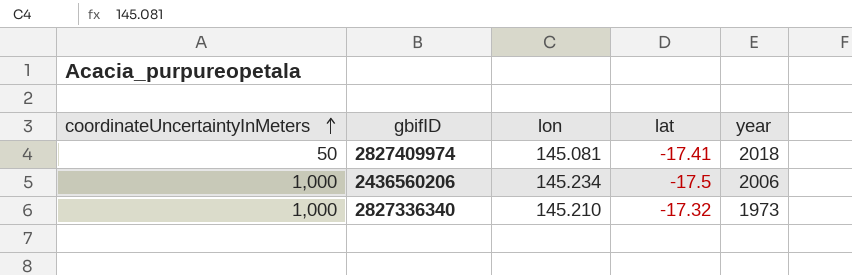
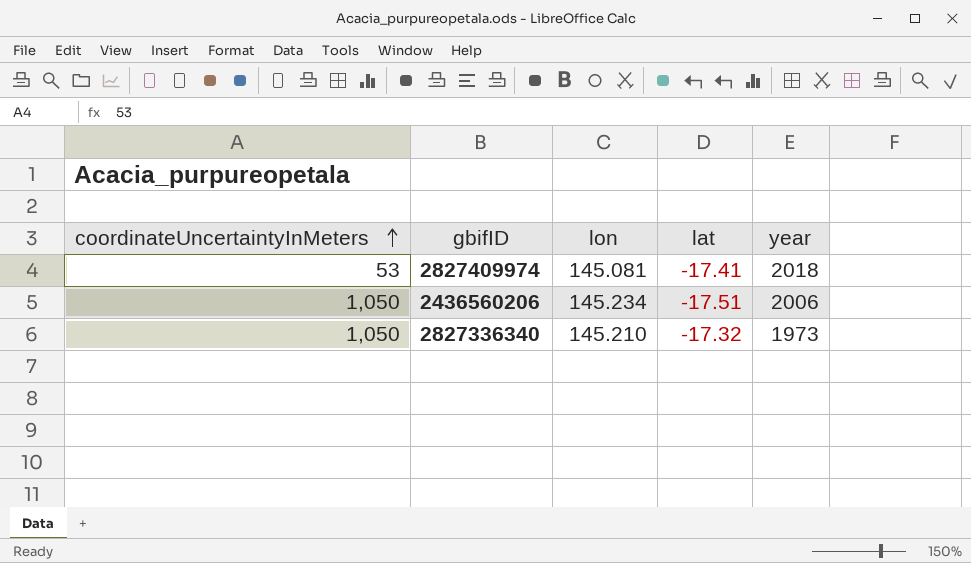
2827409974 | coordinateUncertaintyInMeters: 50 -> 53
2436560206 | coordinateUncertaintyInMeters: 1,000 -> 1,050
2436560206 | lat: -17.5 -> -17.51
2827336340 | coordinateUncertaintyInMeters: 1,000 -> 1,050

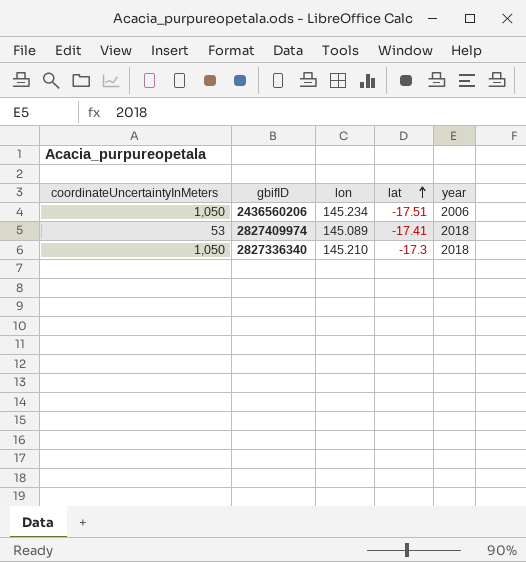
row order: coordinateUncertaintyInMeters ascending -> lat ascending
2827409974 | lon: 145.081 -> 145.089
2827336340 | lat: -17.32 -> -17.3
2827336340 | year: 1973 -> 2018

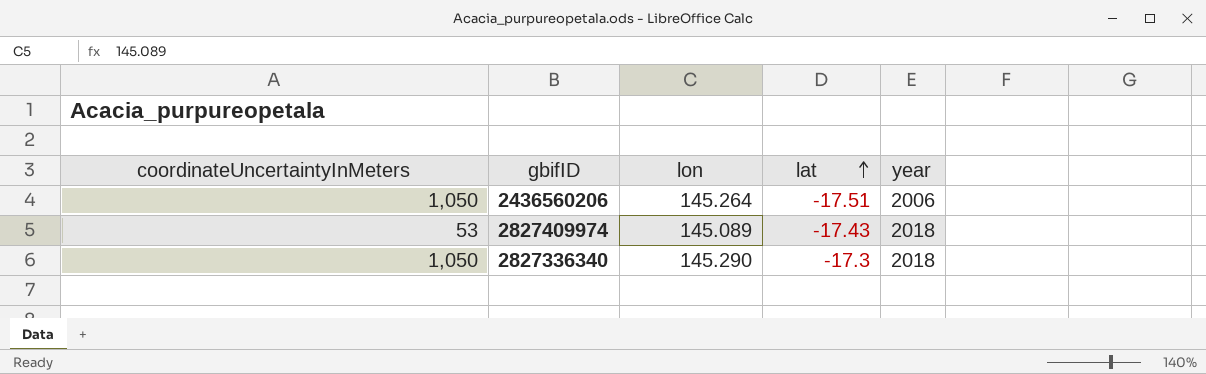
2436560206 | lon: 145.234 -> 145.264
2827409974 | lat: -17.41 -> -17.43
2827336340 | lon: 145.210 -> 145.290

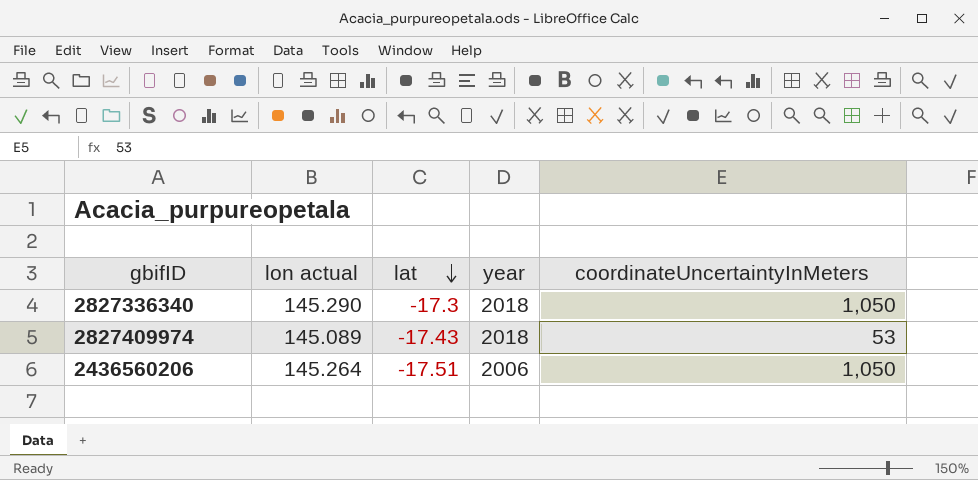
row order: lat ascending -> lat descending
column name: lon -> lon actual
column coordinateUncertaintyInMeters | position: 1 -> 5

